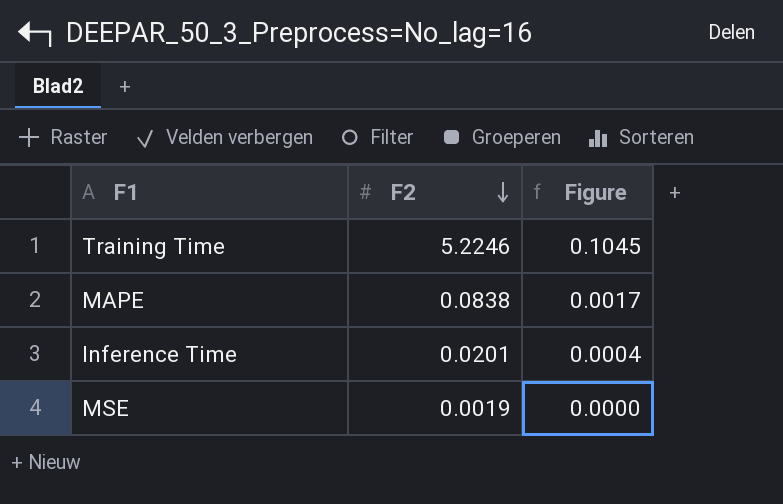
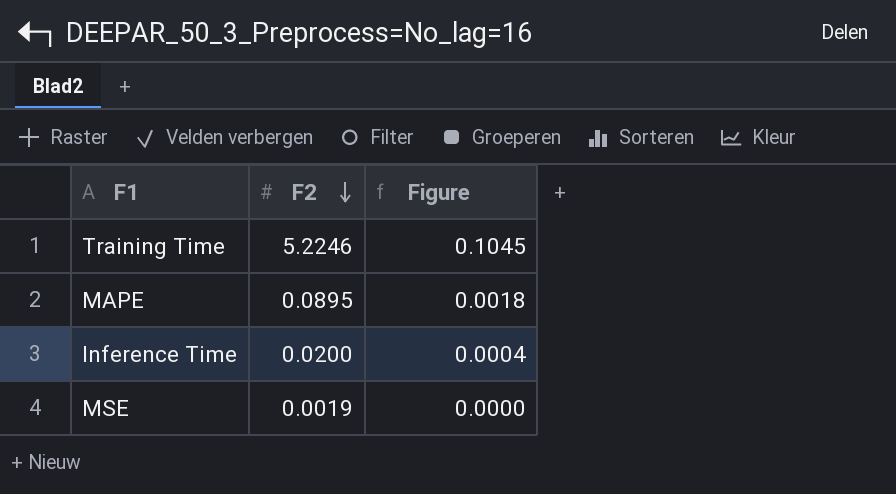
MAPE | F2: 0.0838 -> 0.0895
MAPE | Figure: 0.0017 -> 0.0018
Inference Time | F2: 0.0201 -> 0.0200

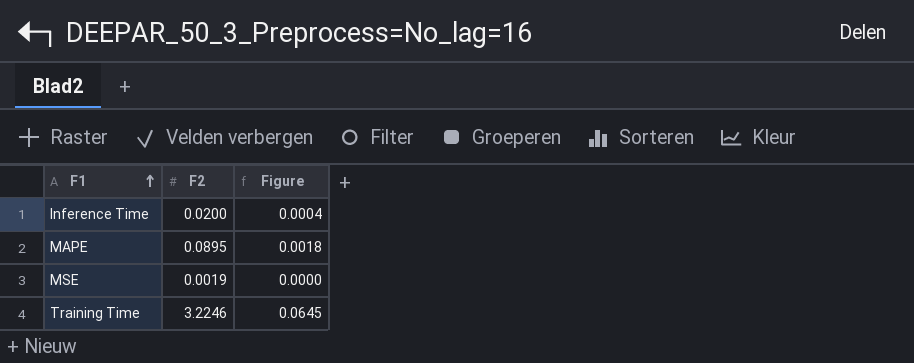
row order: F2 descending -> F1 ascending
Training Time | F2: 5.2246 -> 3.2246
Training Time | Figure: 0.1045 -> 0.0645

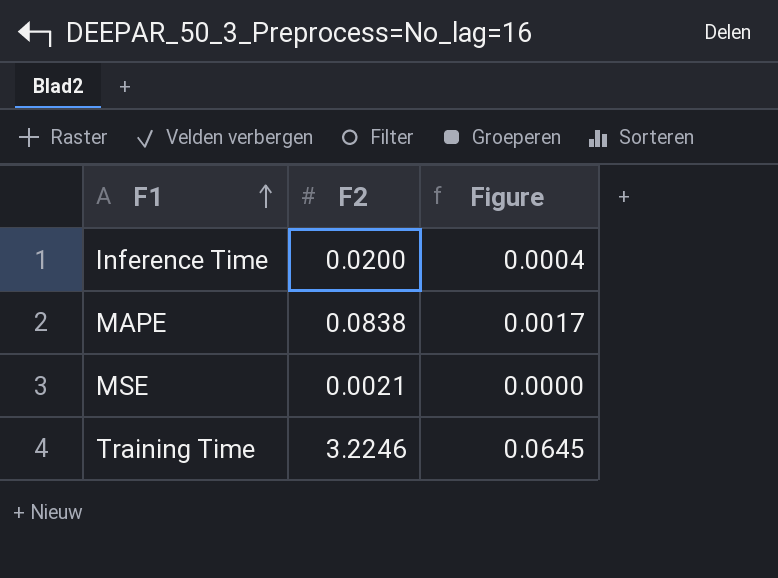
MAPE | F2: 0.0895 -> 0.0838
MAPE | Figure: 0.0018 -> 0.0017
MSE | F2: 0.0019 -> 0.0021

